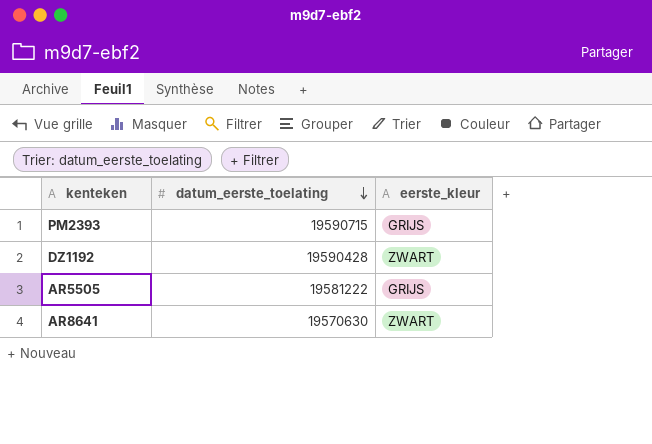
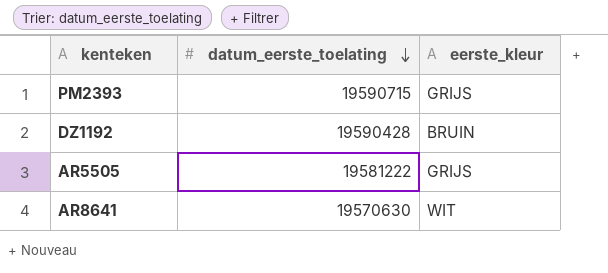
DZ1192 | eerste_kleur: ZWART -> BRUIN
AR8641 | eerste_kleur: ZWART -> WIT

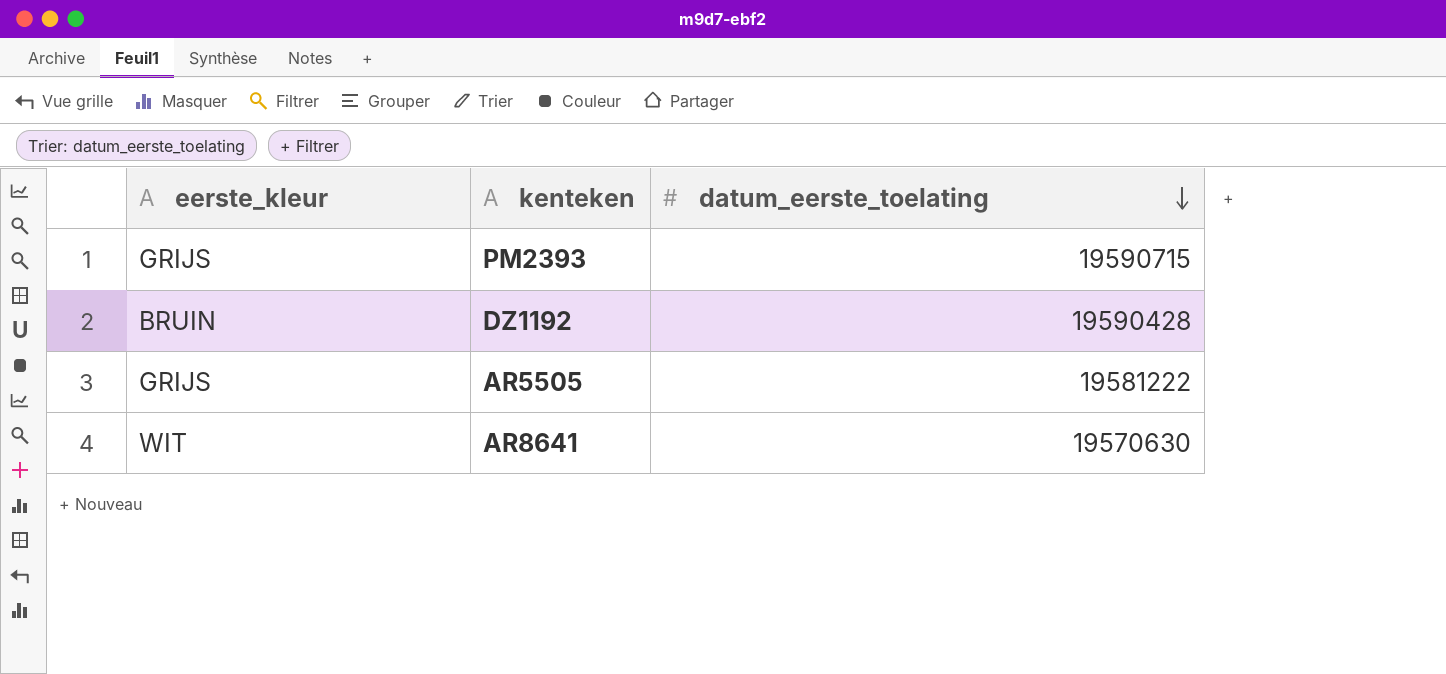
column eerste_kleur | position: 3 -> 1

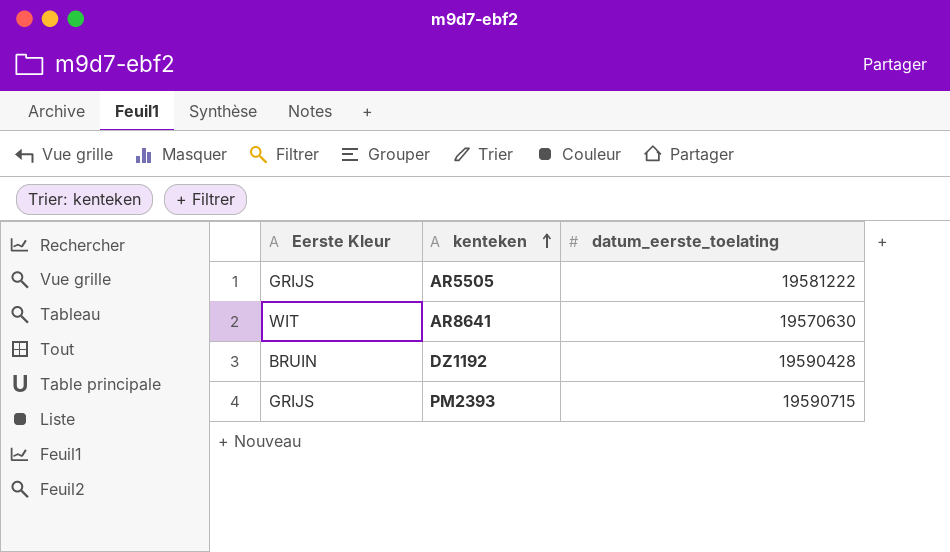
row order: datum_eerste_toelating descending -> kenteken ascending
column name: eerste_kleur -> Eerste Kleur

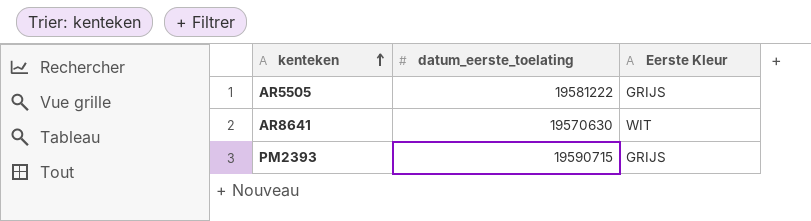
column Eerste Kleur | position: 1 -> 3
row DZ1192: BRUIN | 19590428 -> none

